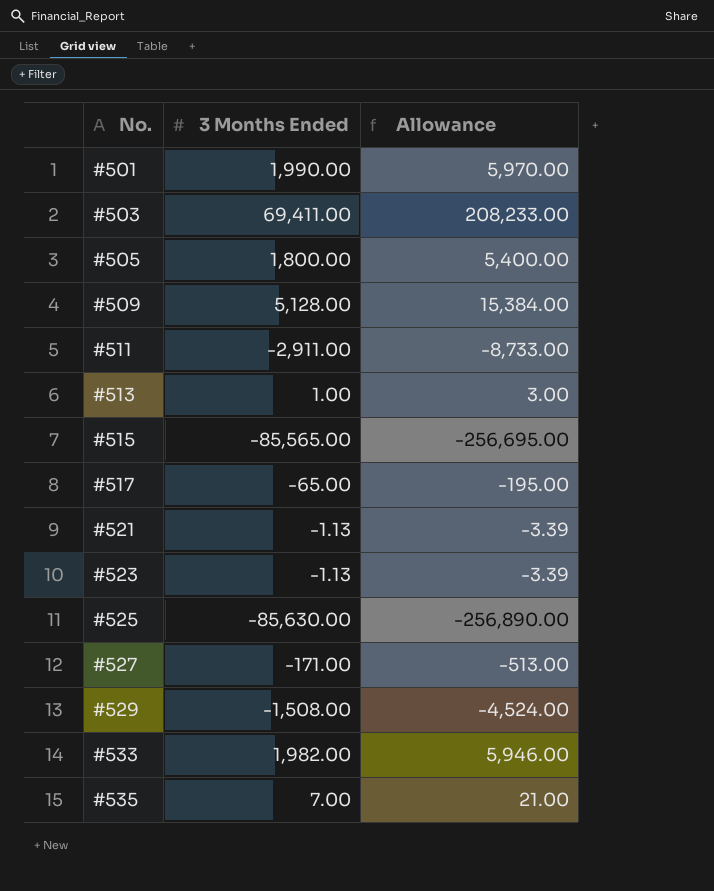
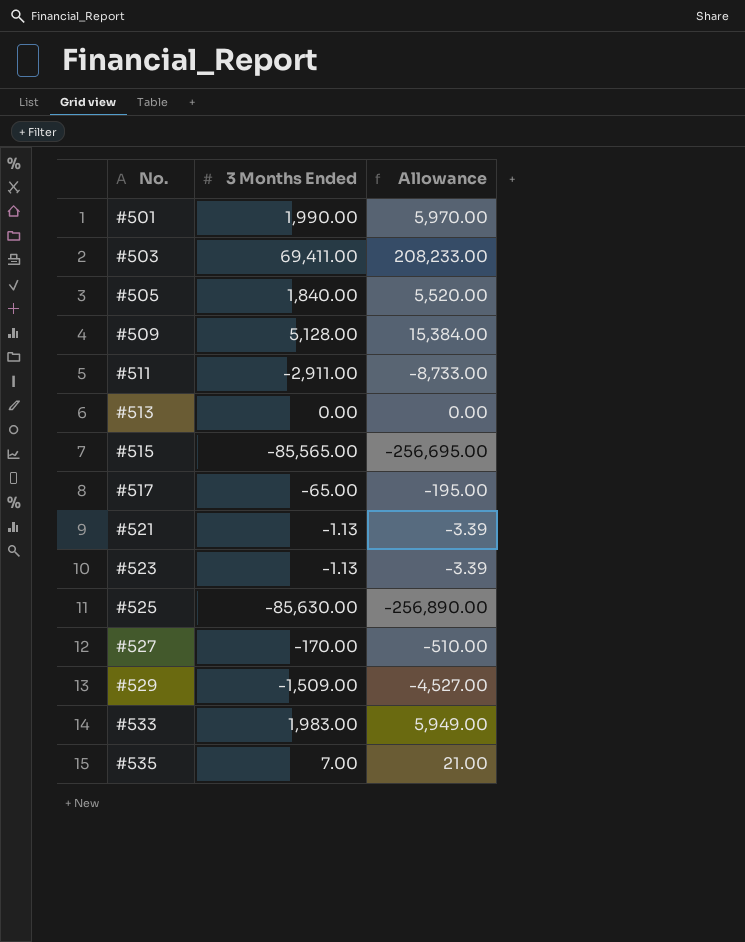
#505 | 3 Months Ended: 1,800.00 -> 1,840.00
#505 | Allowance: 5,400.00 -> 5,520.00
#513 | 3 Months Ended: 1.00 -> 0.00
#513 | Allowance: 3.00 -> 0.00
#527 | 3 Months Ended: -171.00 -> -170.00
#527 | Allowance: -513.00 -> -510.00
#529 | 3 Months Ended: -1,508.00 -> -1,509.00
#529 | Allowance: -4,524.00 -> -4,527.00
#533 | 3 Months Ended: 1,982.00 -> 1,983.00
#533 | Allowance: 5,946.00 -> 5,949.00

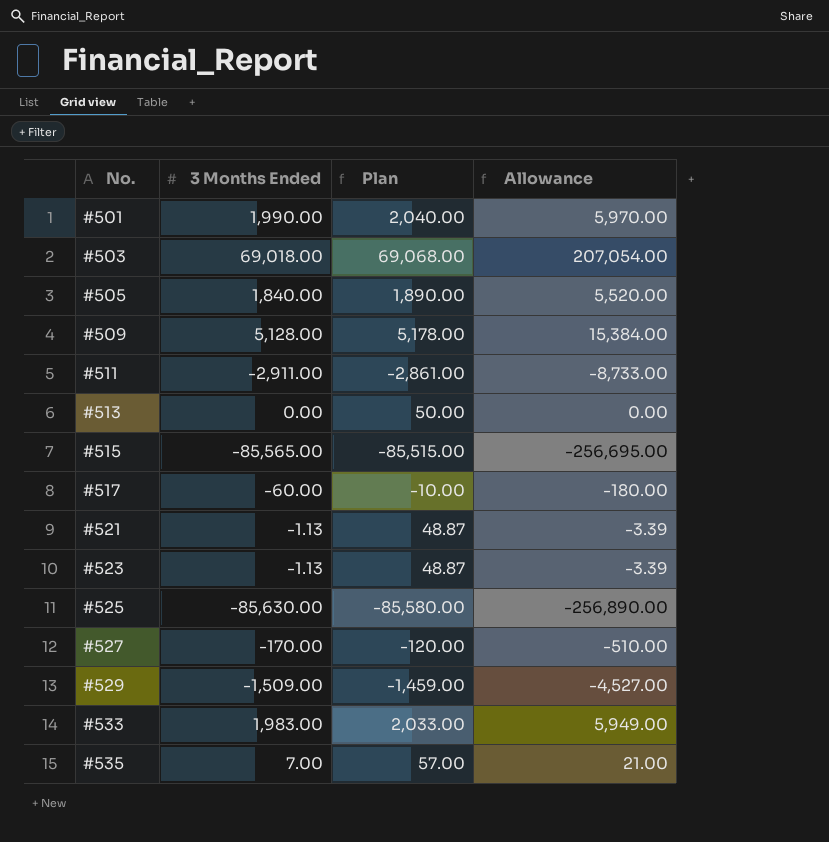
column Plan | formula: none -> [3 Months Ended] + 50
#503 | 3 Months Ended: 69,411.00 -> 69,018.00
#503 | Allowance: 208,233.00 -> 207,054.00
#517 | 3 Months Ended: -65.00 -> -60.00
#517 | Allowance: -195.00 -> -180.00

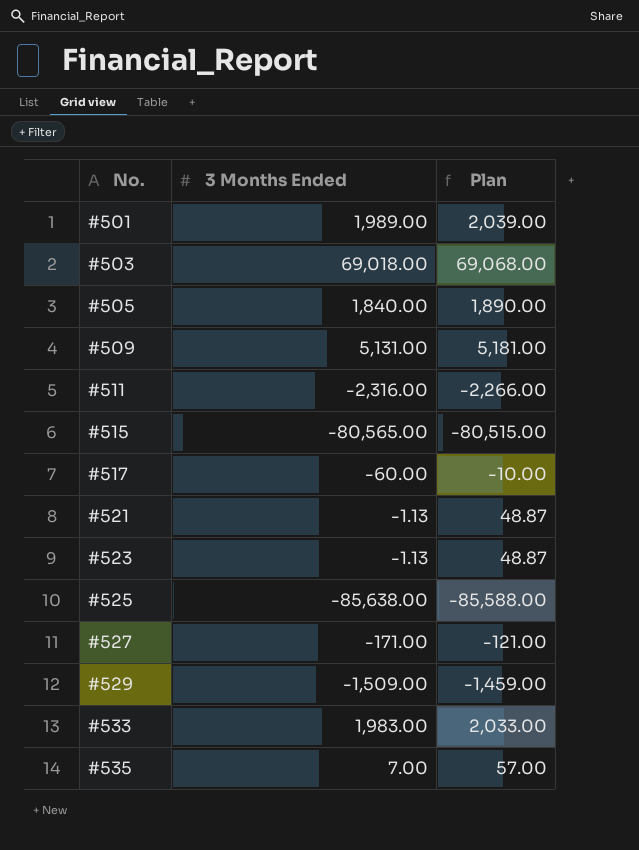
column Allowance | formula: [3 Months Ended] * 3 -> none
row #513: 0.00 | 50.00 | 0.00 -> none
#501 | 3 Months Ended: 1,990.00 -> 1,989.00
#501 | Plan: 2,040.00 -> 2,039.00
#509 | 3 Months Ended: 5,128.00 -> 5,131.00
#509 | Plan: 5,178.00 -> 5,181.00
#511 | 3 Months Ended: -2,911.00 -> -2,316.00
#511 | Plan: -2,861.00 -> -2,266.00
#515 | 3 Months Ended: -85,565.00 -> -80,565.00
#515 | Plan: -85,515.00 -> -80,515.00
#525 | 3 Months Ended: -85,630.00 -> -85,638.00
#525 | Plan: -85,580.00 -> -85,588.00
#527 | 3 Months Ended: -170.00 -> -171.00
#527 | Plan: -120.00 -> -121.00

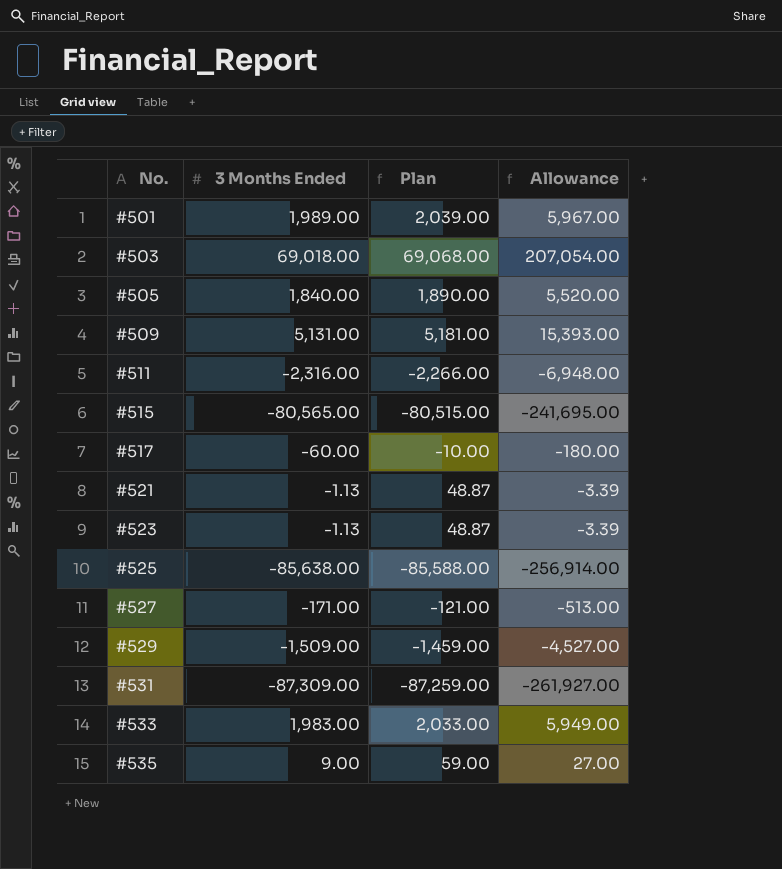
column Allowance | formula: none -> [3 Months Ended] * 3
row #531: none -> -87,309.00 | -87,259.00 | -261,927.00
#535 | 3 Months Ended: 7.00 -> 9.00
#535 | Plan: 57.00 -> 59.00

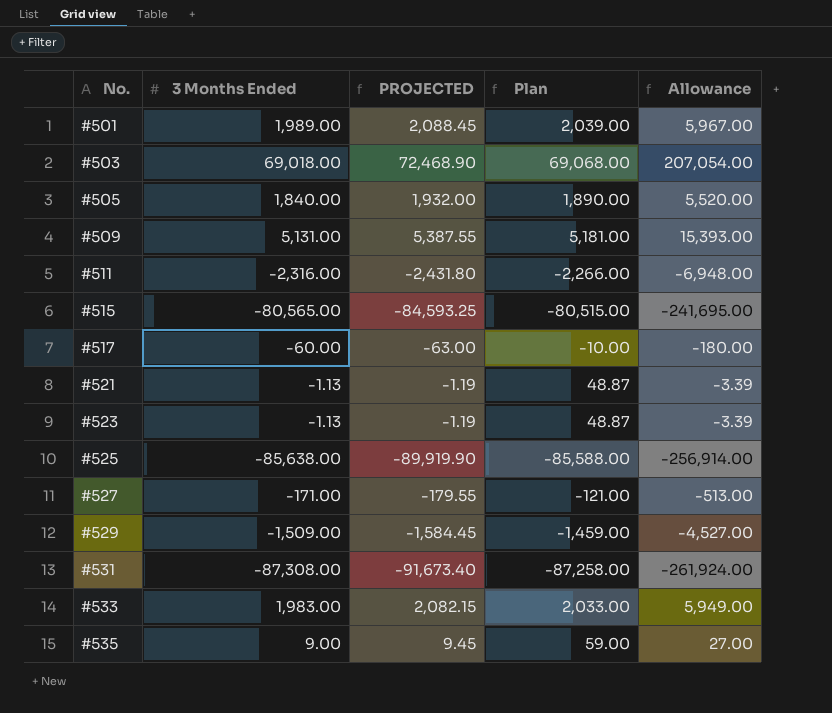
column PROJECTED | formula: none -> [3 Months Ended] * 1.05
#531 | 3 Months Ended: -87,309.00 -> -87,308.00
#531 | Plan: -87,259.00 -> -87,258.00
#531 | Allowance: -261,927.00 -> -261,924.00

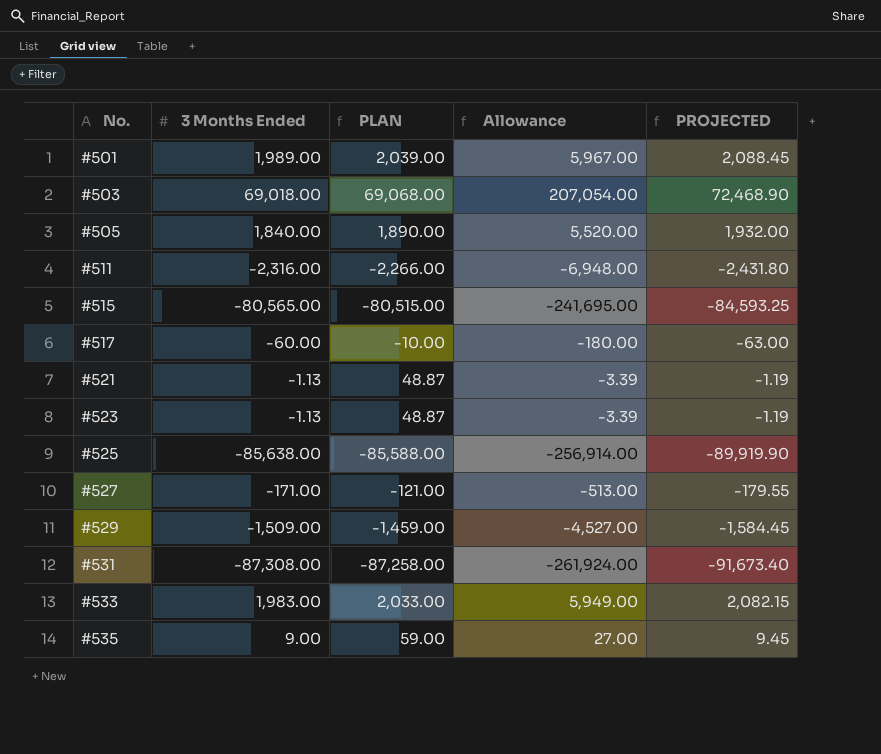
column name: Plan -> PLAN
column PROJECTED | position: 3 -> 5
row #509: 5,131.00 | 5,387.55 | 5,181.00 | 15,393.00 -> none

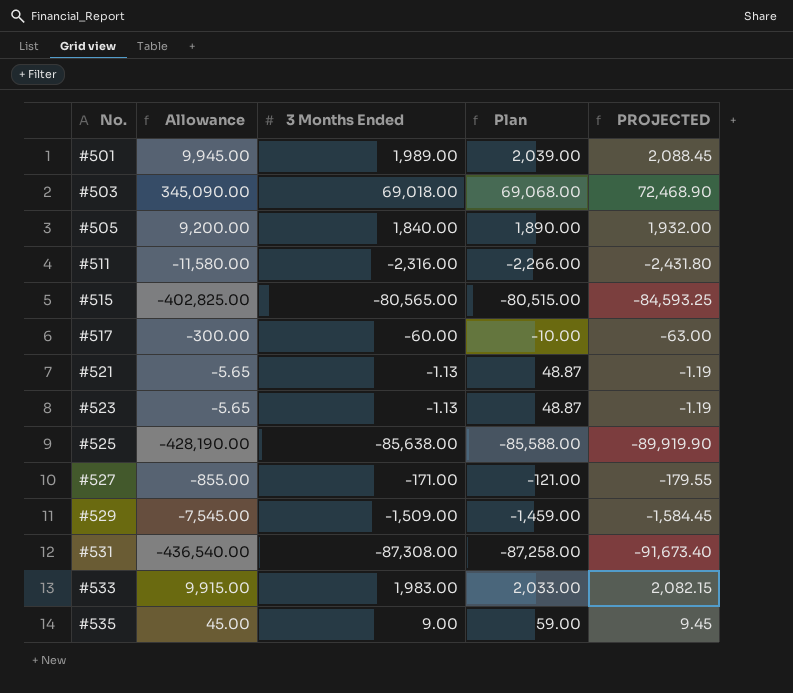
column Allowance | formula: [3 Months Ended] * 3 -> [3 Months Ended] * 5
column Allowance | position: 4 -> 2
column name: PLAN -> Plan

